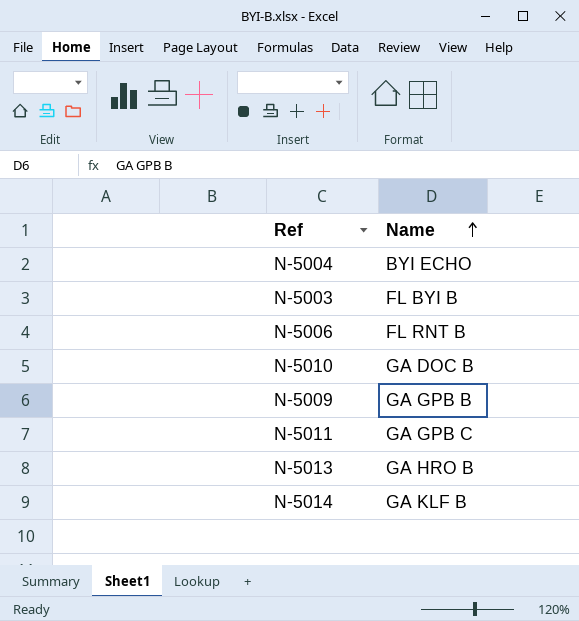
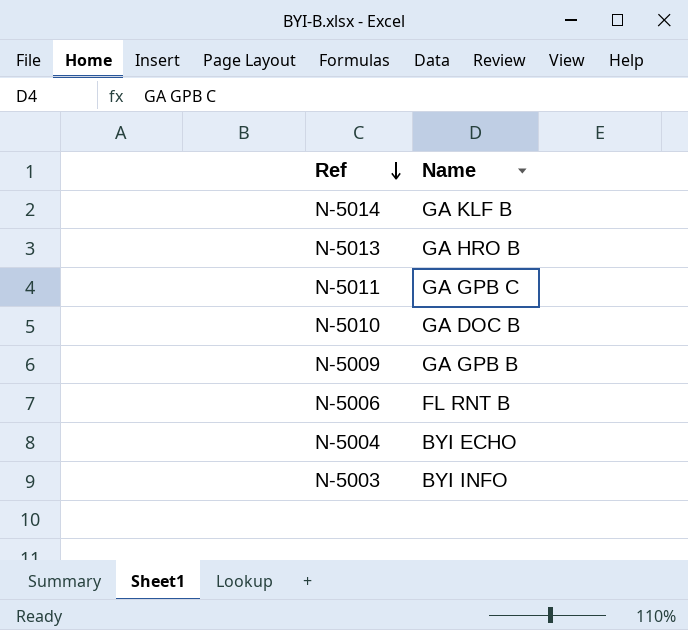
row order: Name ascending -> Ref descending
N-5003 | Name: FL BYI B -> BYI INFO

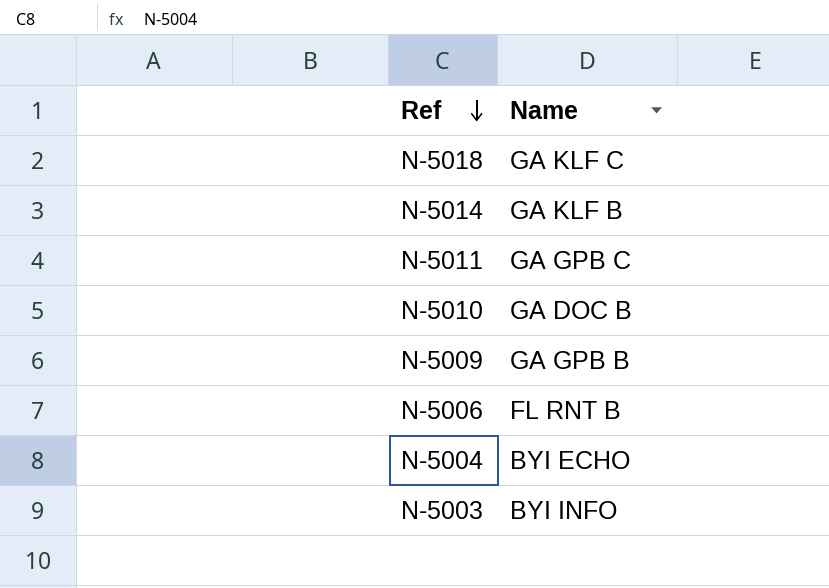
row N-5013: GA HRO B -> none
row N-5018: none -> GA KLF C

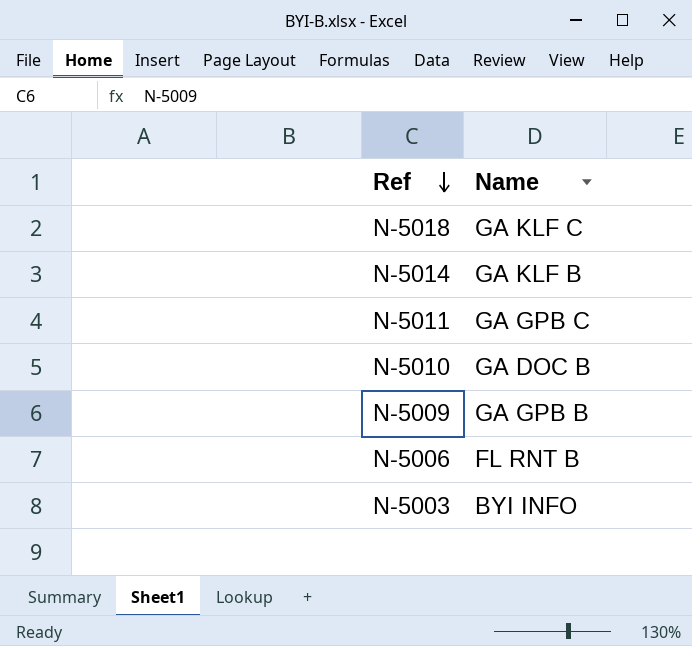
row N-5004: BYI ECHO -> none

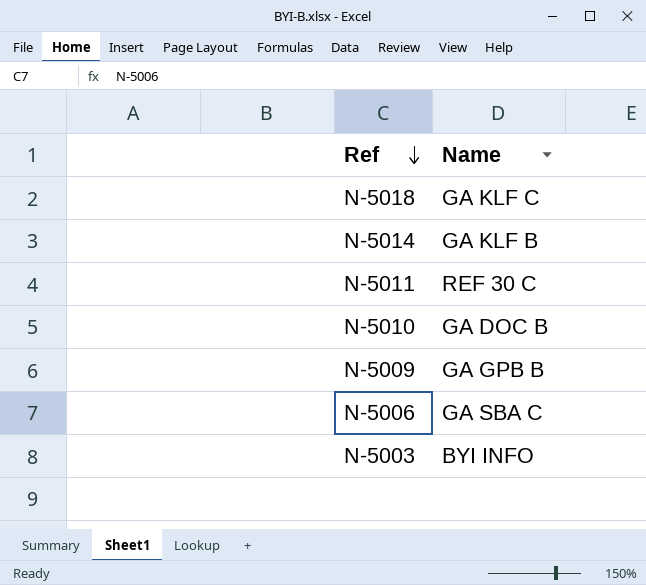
N-5011 | Name: GA GPB C -> REF 30 C
N-5006 | Name: FL RNT B -> GA SBA C

